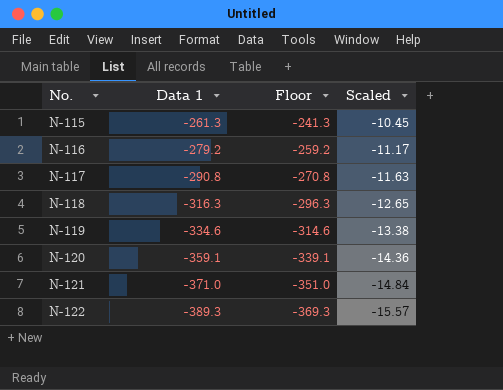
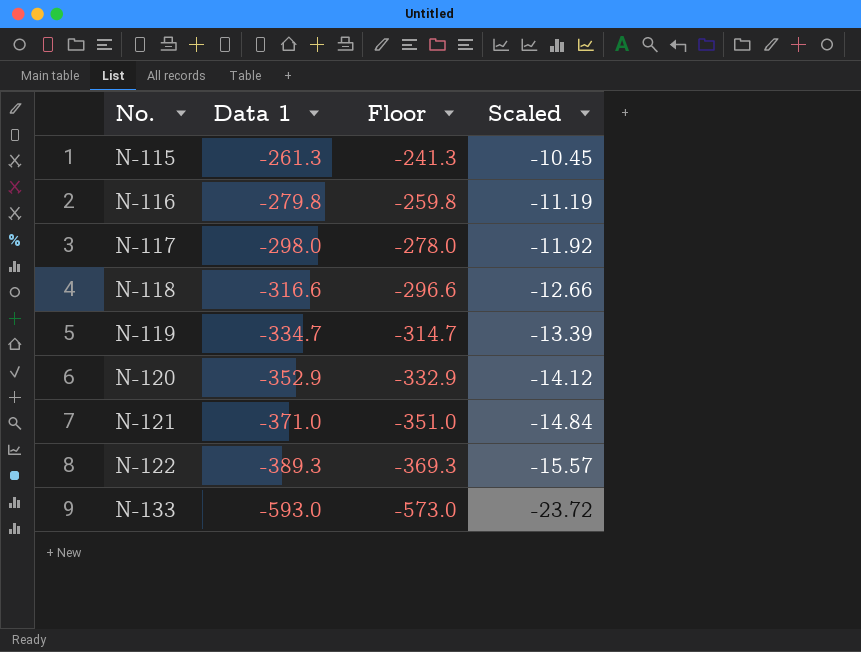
N-116 | Data 1: -279.2 -> -279.8
N-116 | Floor: -259.2 -> -259.8
N-116 | Scaled: -11.17 -> -11.19
N-117 | Data 1: -290.8 -> -298.0
N-117 | Floor: -270.8 -> -278.0
N-117 | Scaled: -11.63 -> -11.92
N-118 | Data 1: -316.3 -> -316.6
N-118 | Floor: -296.3 -> -296.6
N-118 | Scaled: -12.65 -> -12.66
N-119 | Data 1: -334.6 -> -334.7
N-119 | Floor: -314.6 -> -314.7
N-119 | Scaled: -13.38 -> -13.39
N-120 | Data 1: -359.1 -> -352.9
N-120 | Floor: -339.1 -> -332.9
N-120 | Scaled: -14.36 -> -14.12
row N-133: none -> -593.0 | -573.0 | -23.72

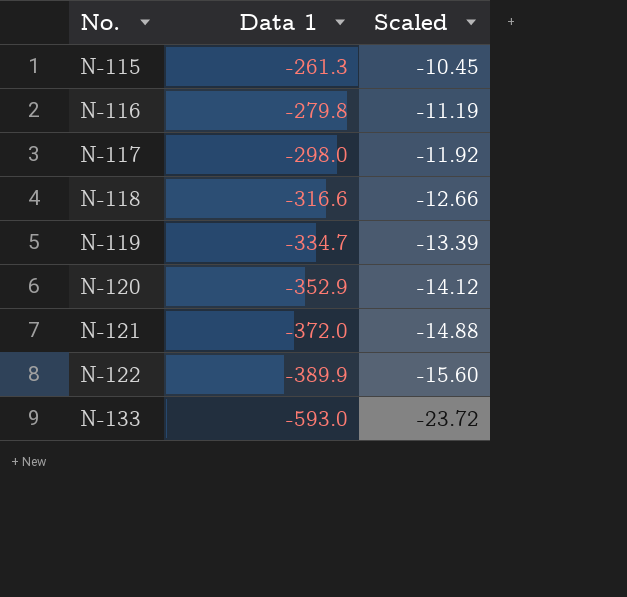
column Floor | formula: [Data 1] + 20 -> none
N-121 | Data 1: -371.0 -> -372.0
N-121 | Scaled: -14.84 -> -14.88
N-122 | Data 1: -389.3 -> -389.9
N-122 | Scaled: -15.57 -> -15.60

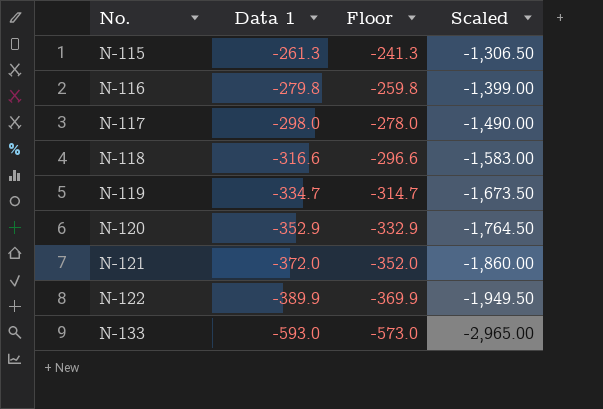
column Floor | formula: none -> [Data 1] + 20
column Scaled | formula: [Data 1] * 0.04 -> [Data 1] * 5

